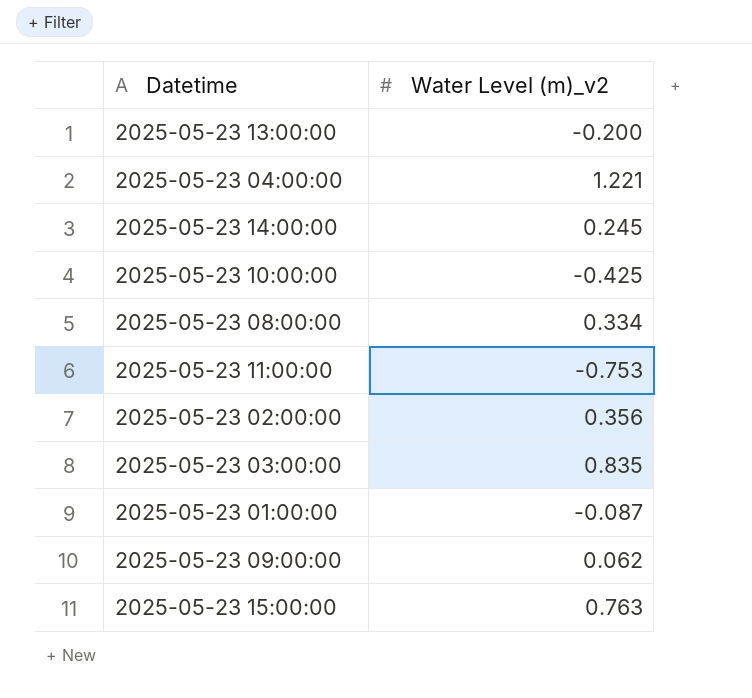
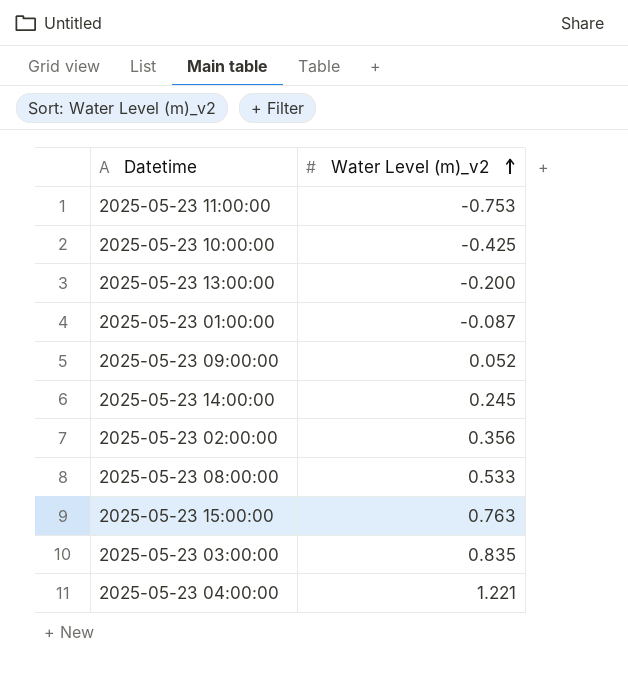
row order: none -> Water Level (m)_v2 ascending
2025-05-23 09:00:00 | Water Level (m)_v2: 0.062 -> 0.052
2025-05-23 08:00:00 | Water Level (m)_v2: 0.334 -> 0.533

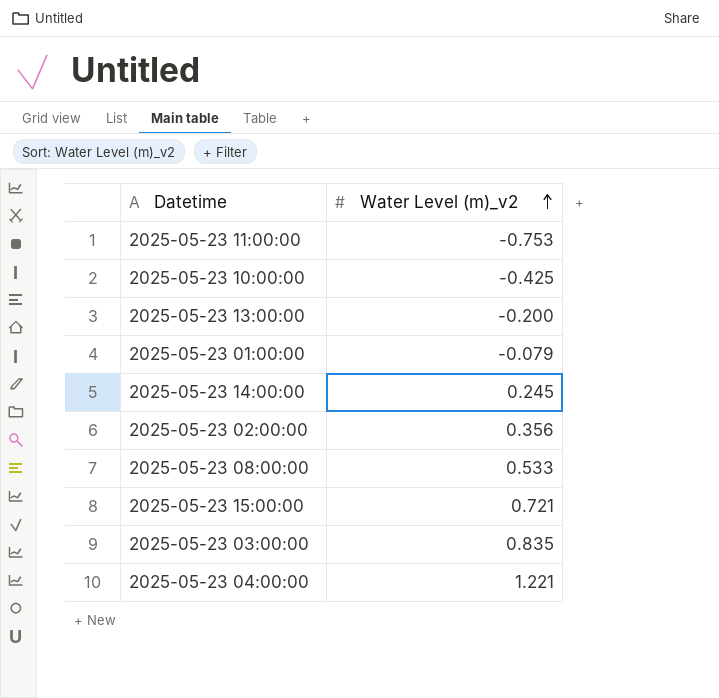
row 2025-05-23 09:00:00: 0.052 -> none
2025-05-23 01:00:00 | Water Level (m)_v2: -0.087 -> -0.079
2025-05-23 15:00:00 | Water Level (m)_v2: 0.763 -> 0.721

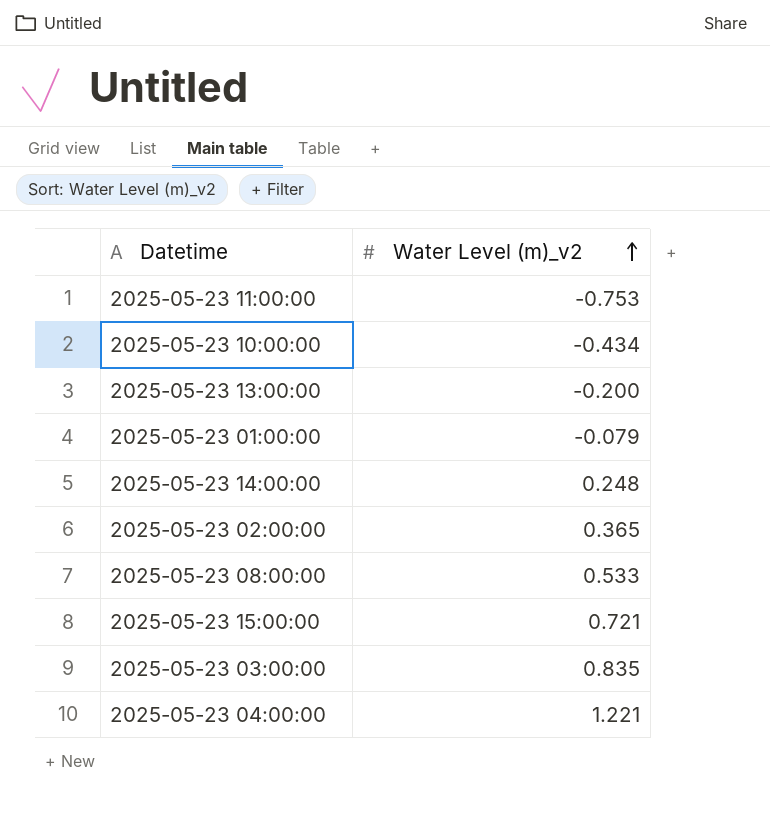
2025-05-23 10:00:00 | Water Level (m)_v2: -0.425 -> -0.434
2025-05-23 14:00:00 | Water Level (m)_v2: 0.245 -> 0.248
2025-05-23 02:00:00 | Water Level (m)_v2: 0.356 -> 0.365

